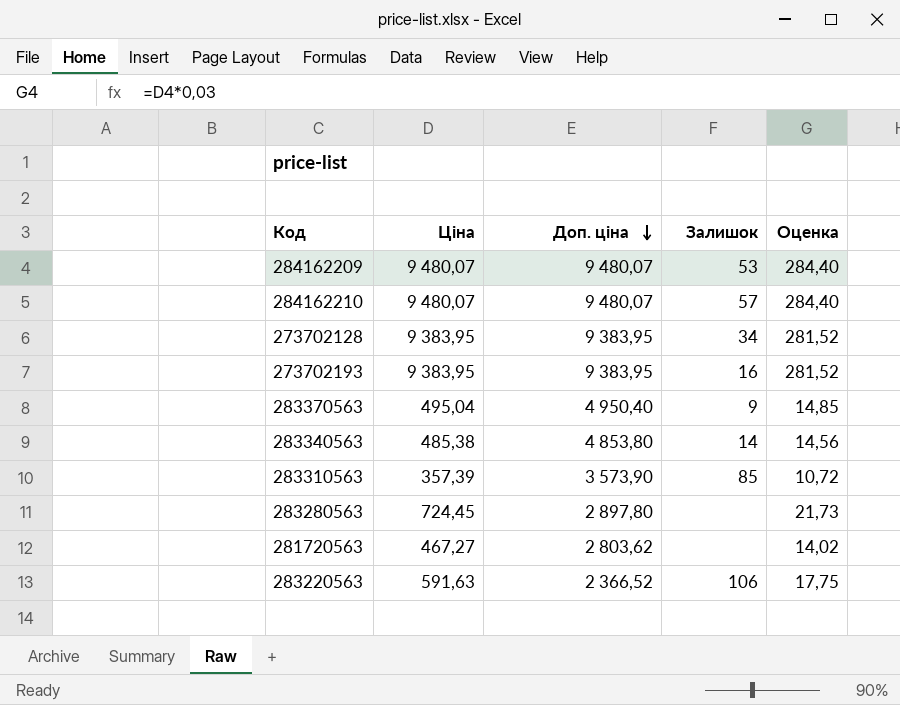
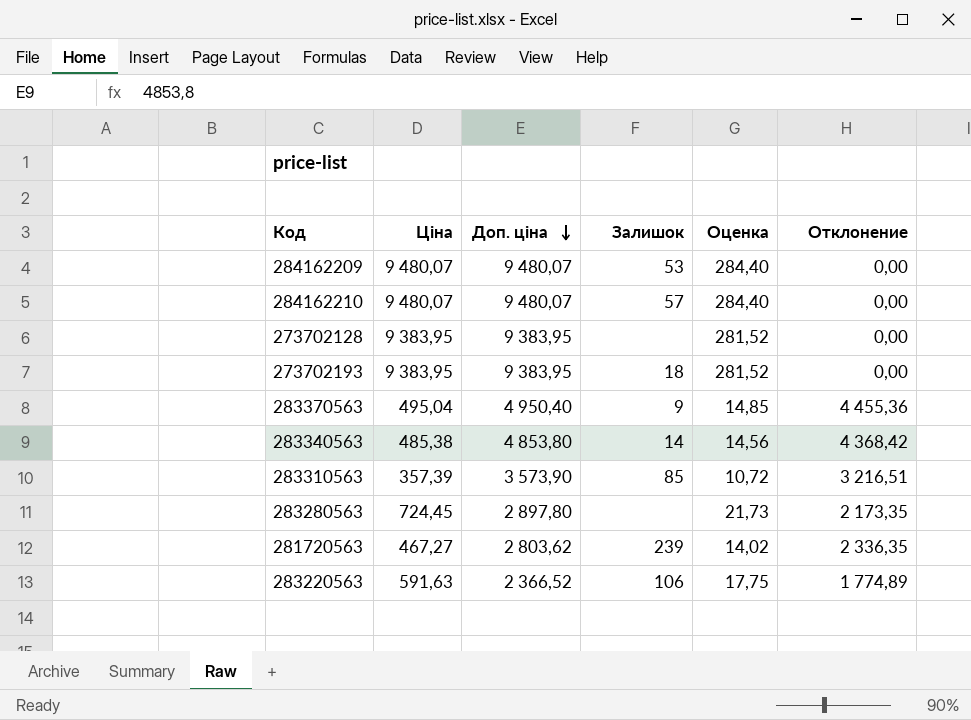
column Отклонение | formula: none -> [Доп. ціна] - [Ціна]
273702128 | Залишок: 34 -> none
273702193 | Залишок: 16 -> 18
281720563 | Залишок: none -> 239

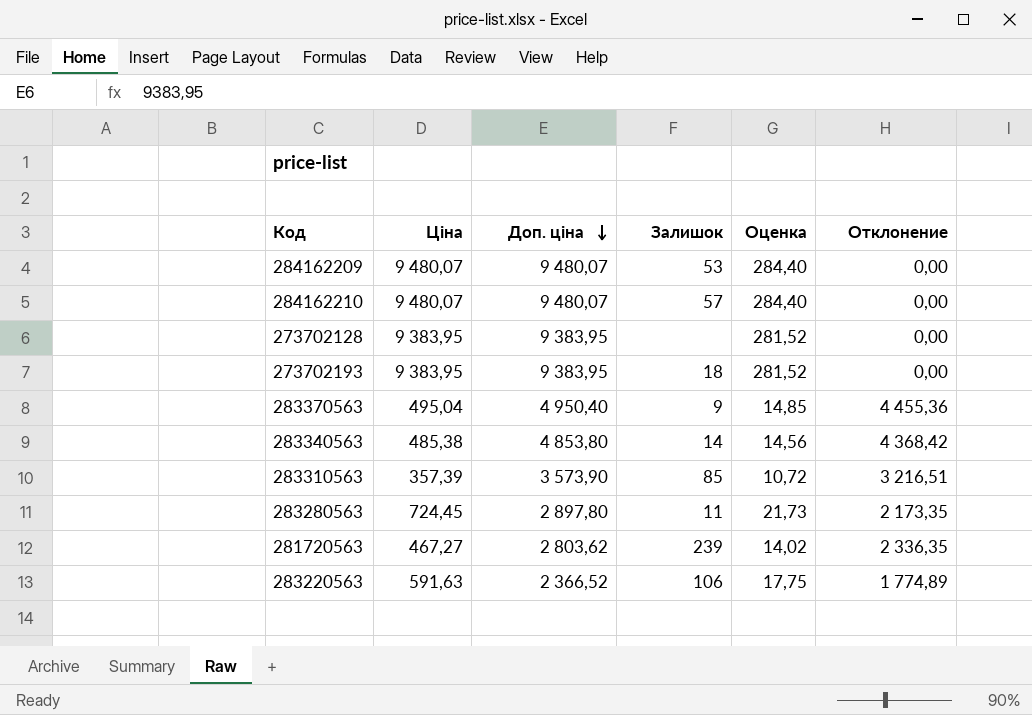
283280563 | Залишок: none -> 11

